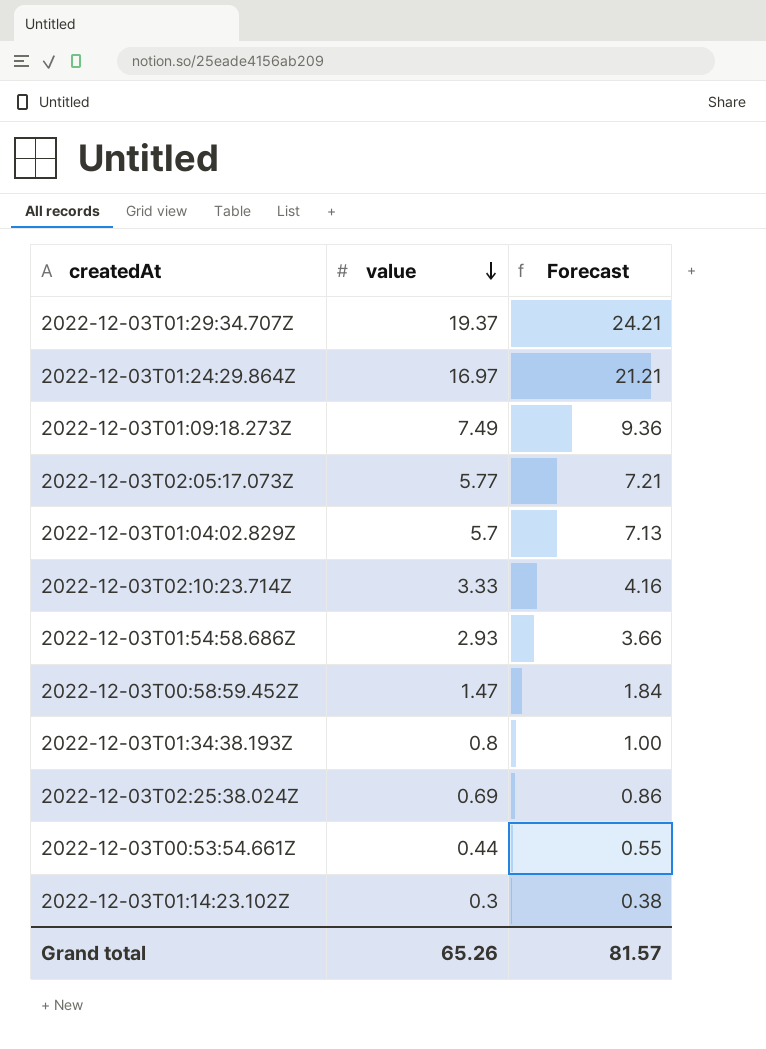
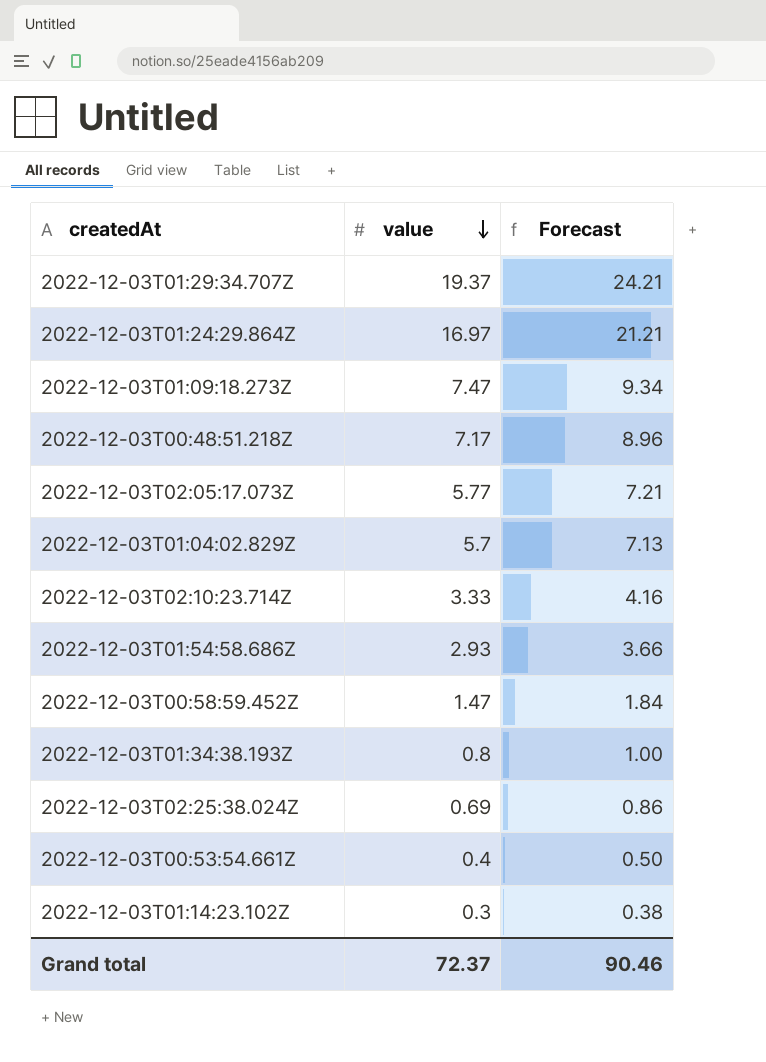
2022-12-03T01:09:18.273Z | value: 7.49 -> 7.47
2022-12-03T01:09:18.273Z | Forecast: 9.36 -> 9.34
row 2022-12-03T00:48:51.218Z: none -> 7.17 | 8.96
2022-12-03T00:53:54.661Z | value: 0.44 -> 0.4
2022-12-03T00:53:54.661Z | Forecast: 0.55 -> 0.50
Grand total | value: 65.26 -> 72.37
Grand total | Forecast: 81.57 -> 90.46

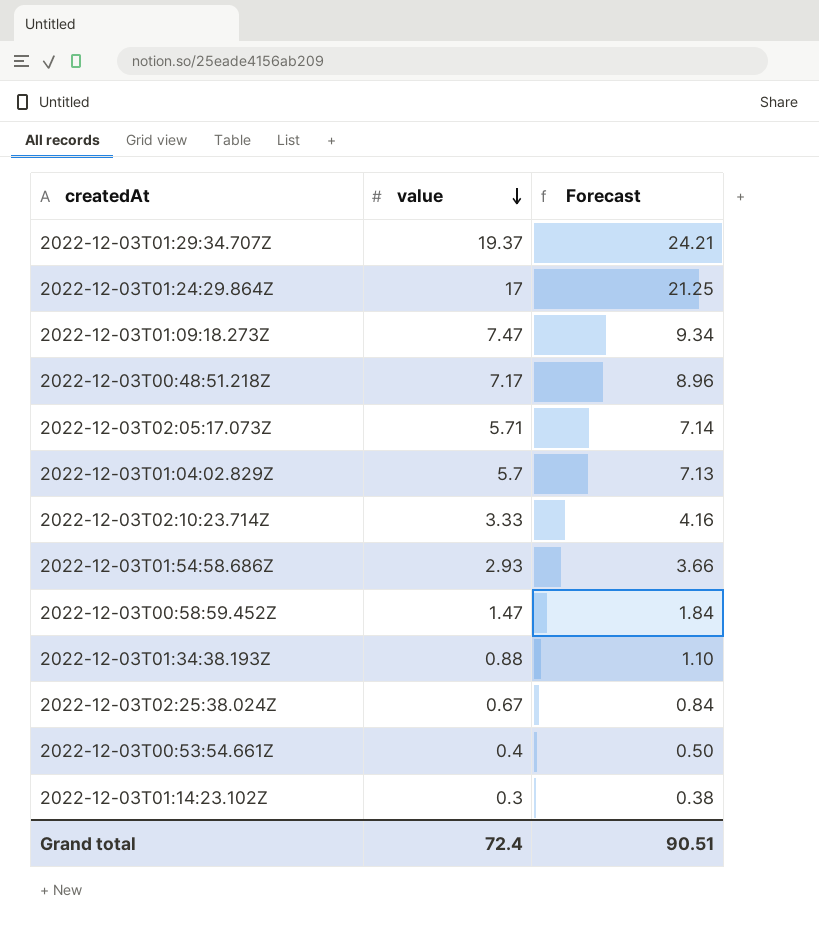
2022-12-03T01:24:29.864Z | value: 16.97 -> 17
2022-12-03T01:24:29.864Z | Forecast: 21.21 -> 21.25
2022-12-03T02:05:17.073Z | value: 5.77 -> 5.71
2022-12-03T02:05:17.073Z | Forecast: 7.21 -> 7.14
2022-12-03T01:34:38.193Z | value: 0.8 -> 0.88
2022-12-03T01:34:38.193Z | Forecast: 1.00 -> 1.10
2022-12-03T02:25:38.024Z | value: 0.69 -> 0.67
2022-12-03T02:25:38.024Z | Forecast: 0.86 -> 0.84
Grand total | value: 72.37 -> 72.4
Grand total | Forecast: 90.46 -> 90.51

